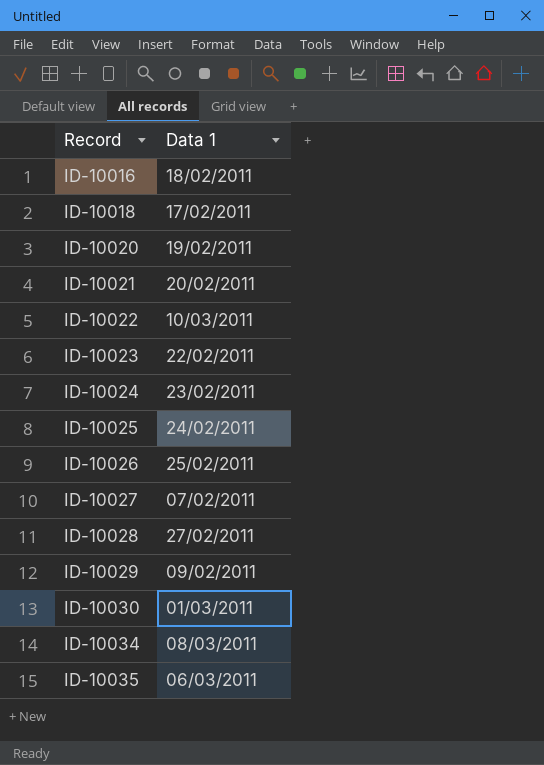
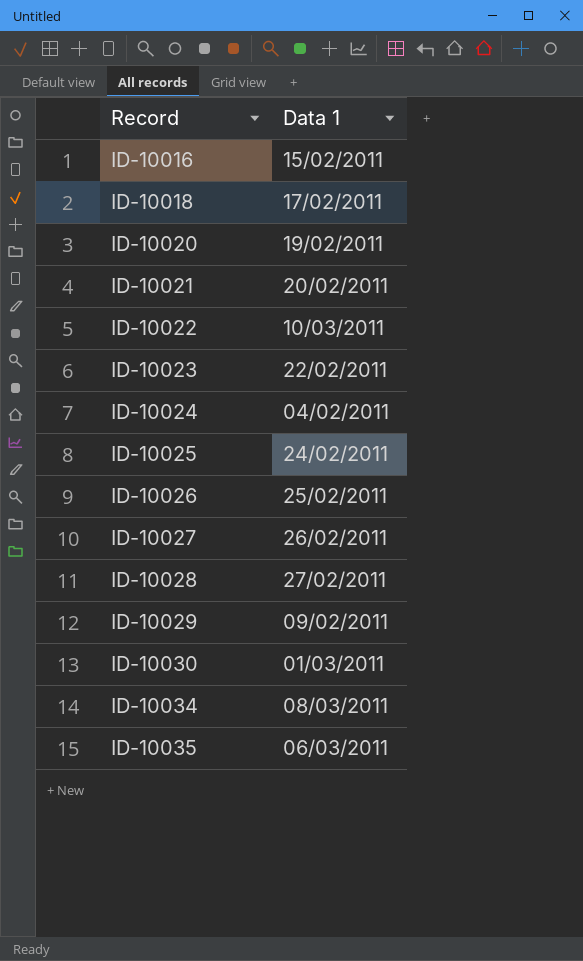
ID-10016 | Data 1: 18/02/2011 -> 15/02/2011
ID-10024 | Data 1: 23/02/2011 -> 04/02/2011
ID-10027 | Data 1: 07/02/2011 -> 26/02/2011

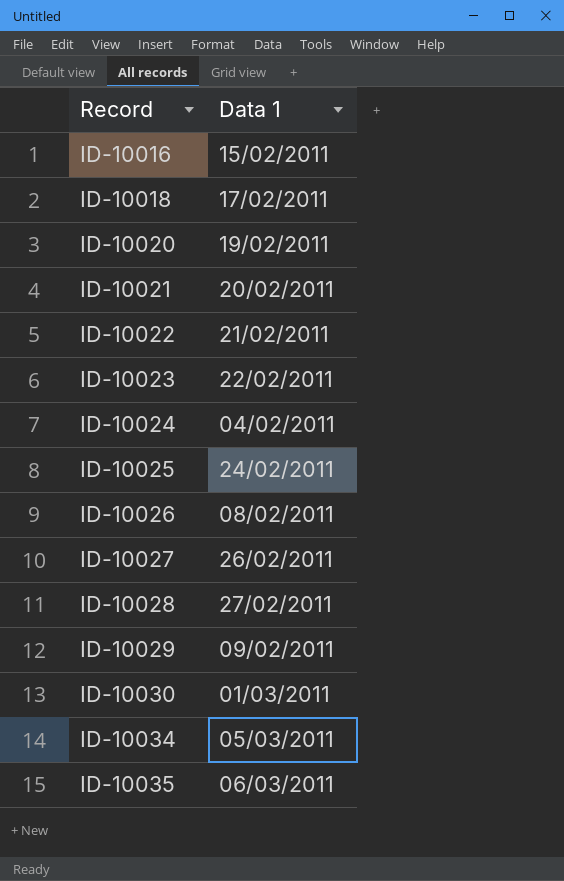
ID-10022 | Data 1: 10/03/2011 -> 21/02/2011
ID-10026 | Data 1: 25/02/2011 -> 08/02/2011
ID-10034 | Data 1: 08/03/2011 -> 05/03/2011

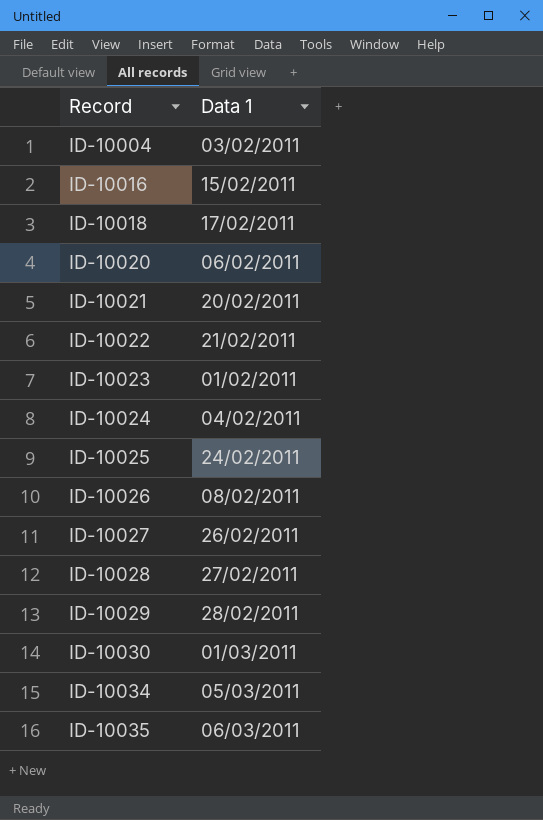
row ID-10004: none -> 03/02/2011
ID-10020 | Data 1: 19/02/2011 -> 06/02/2011
ID-10023 | Data 1: 22/02/2011 -> 01/02/2011
ID-10029 | Data 1: 09/02/2011 -> 28/02/2011

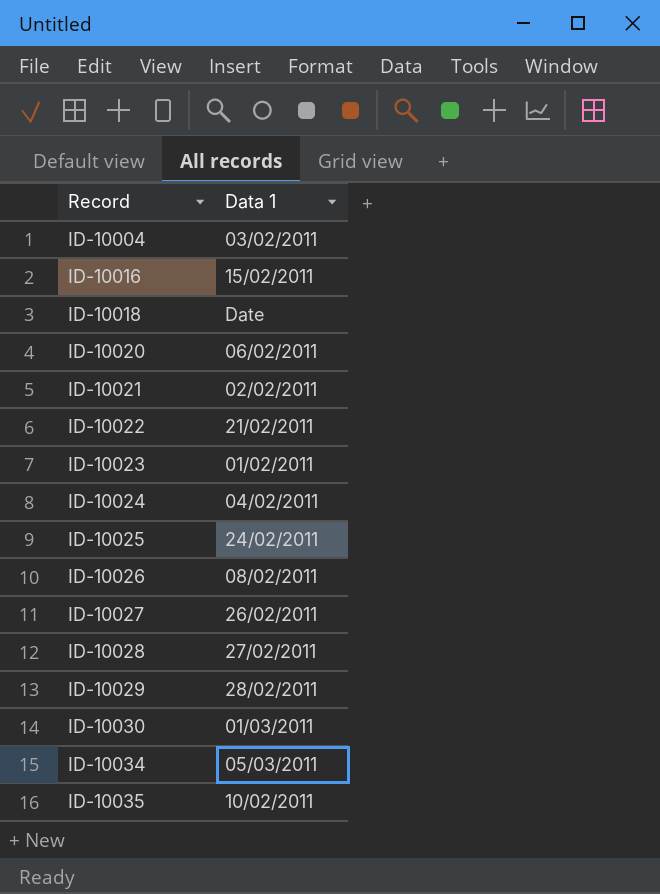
ID-10018 | Data 1: 17/02/2011 -> Date
ID-10021 | Data 1: 20/02/2011 -> 02/02/2011
ID-10035 | Data 1: 06/03/2011 -> 10/02/2011

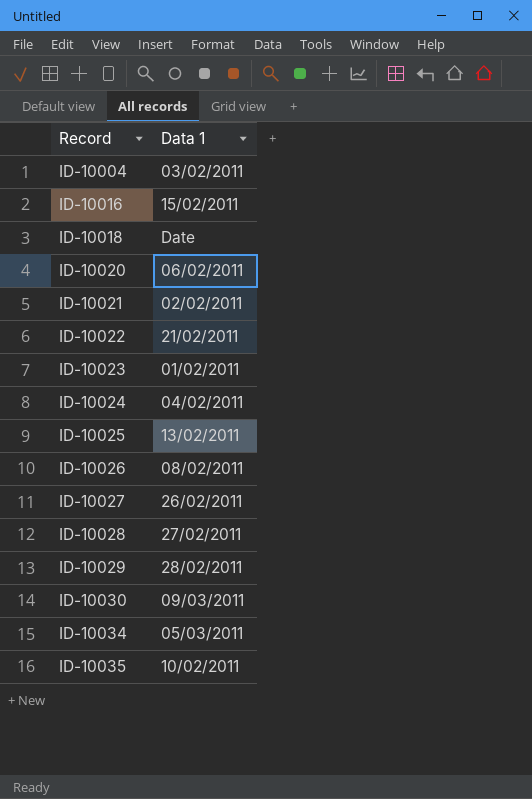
ID-10025 | Data 1: 24/02/2011 -> 13/02/2011
ID-10030 | Data 1: 01/03/2011 -> 09/03/2011

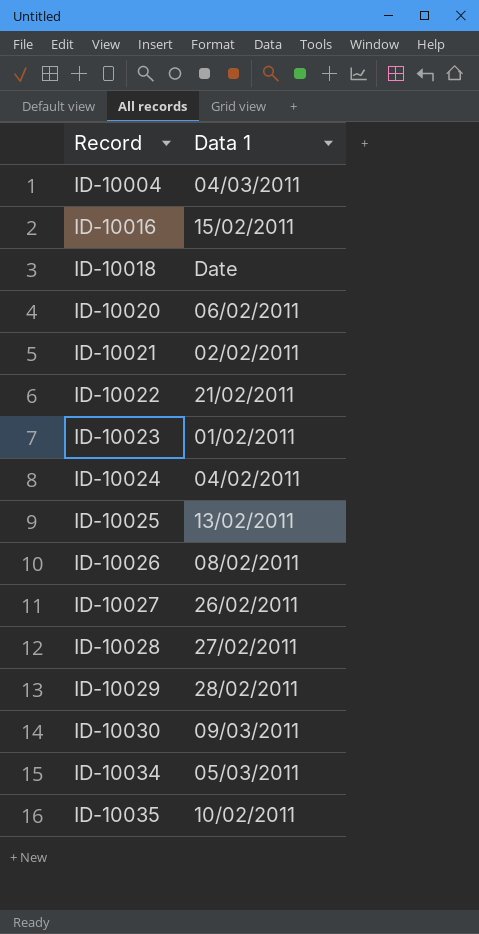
ID-10004 | Data 1: 03/02/2011 -> 04/03/2011

